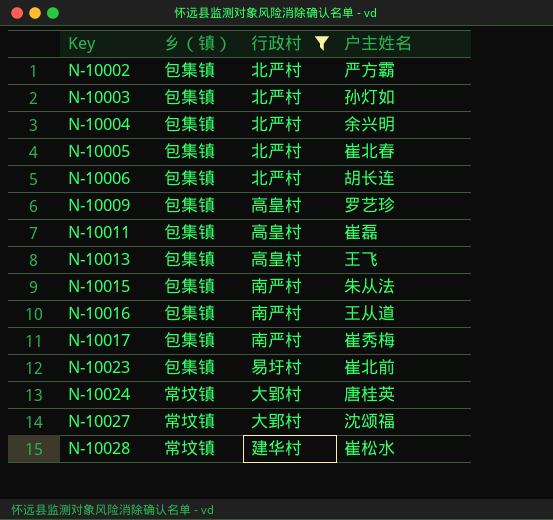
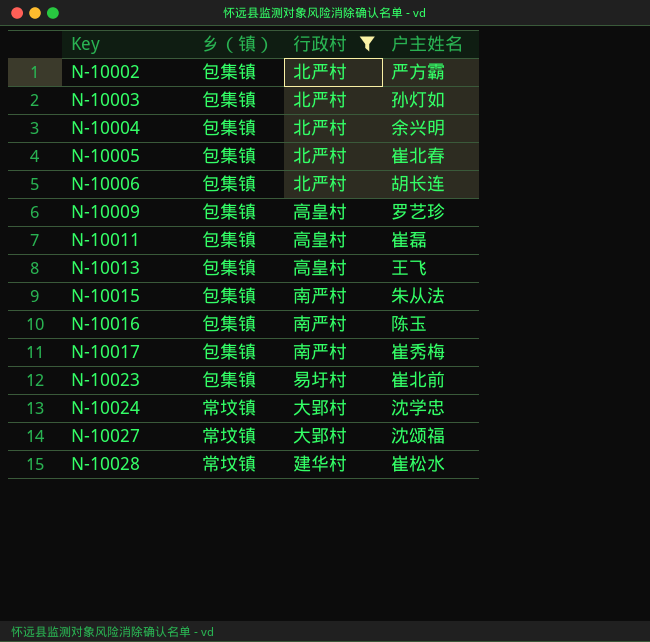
N-10016 | 户主姓名: 王从道 -> 陈玉
N-10024 | 户主姓名: 唐桂英 -> 沈学忠

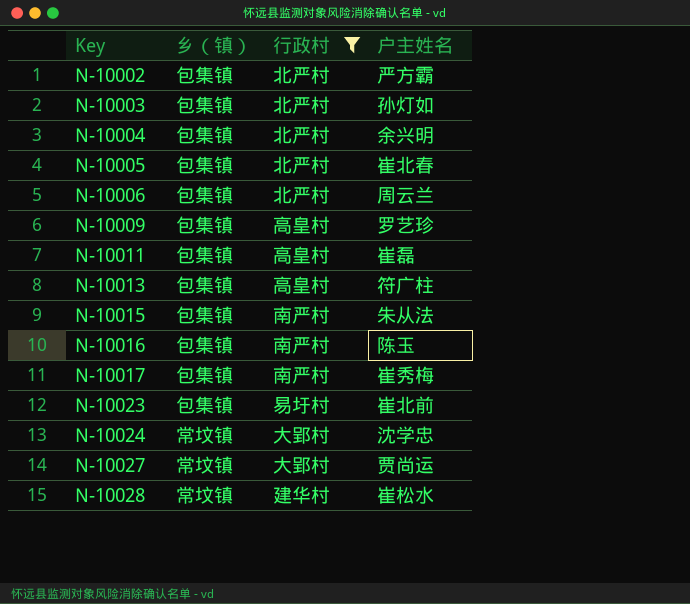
N-10006 | 户主姓名: 胡长连 -> 周云兰
N-10013 | 户主姓名: 王飞 -> 符广柱
N-10027 | 户主姓名: 沈颂福 -> 贾尚运

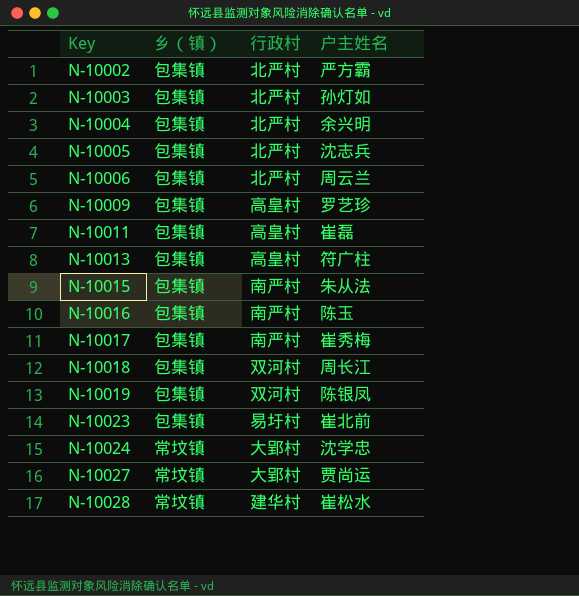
filter: 行政村 != 双河村 -> none
N-10005 | 户主姓名: 崔北春 -> 沈志兵

